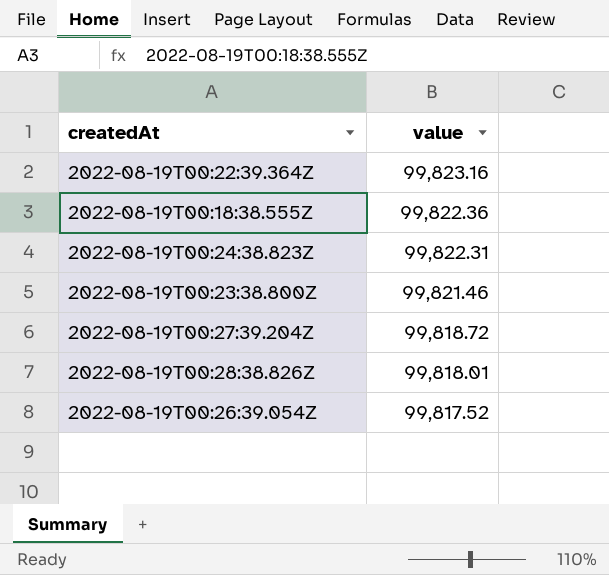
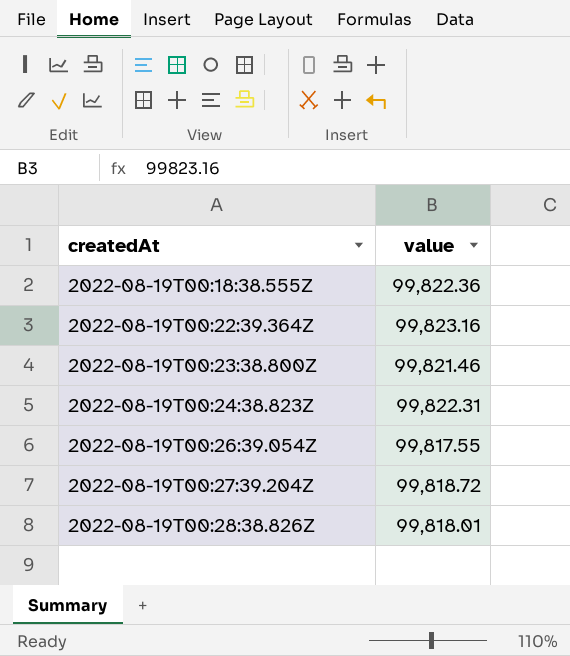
row order: value descending -> createdAt ascending
2022-08-19T00:26:39.054Z | value: 99,817.52 -> 99,817.55

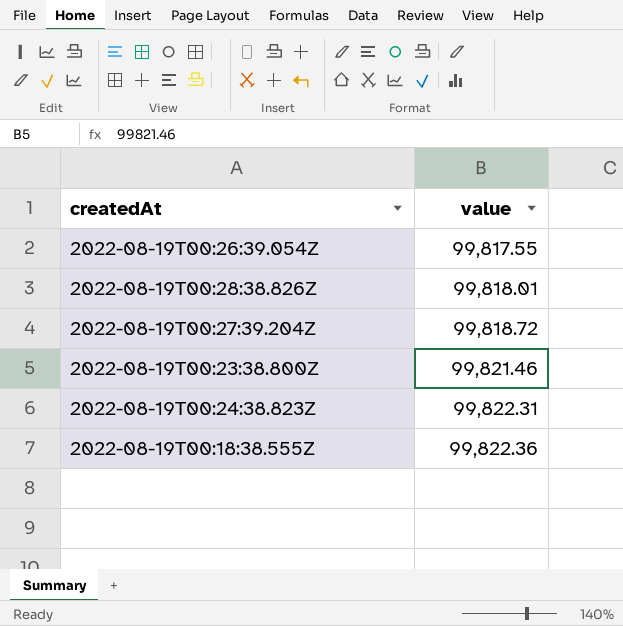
row order: createdAt ascending -> value ascending
row 2022-08-19T00:22:39.364Z: 99,823.16 -> none

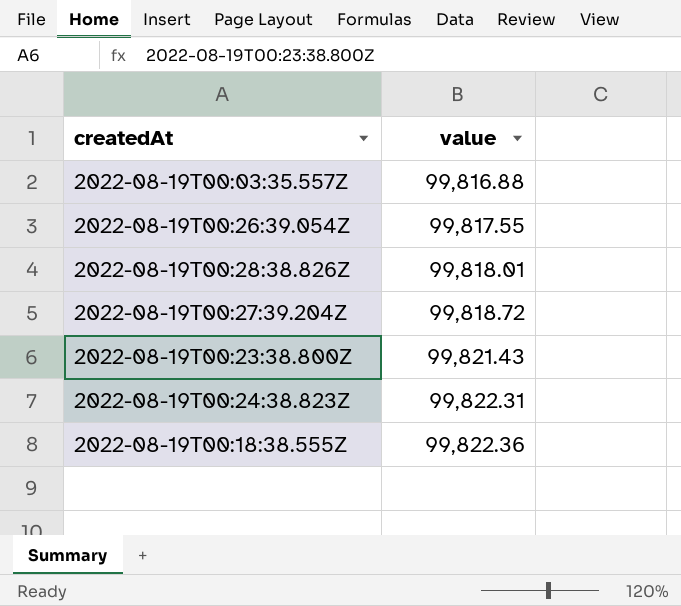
row 2022-08-19T00:03:35.557Z: none -> 99,816.88
2022-08-19T00:23:38.800Z | value: 99,821.46 -> 99,821.43

